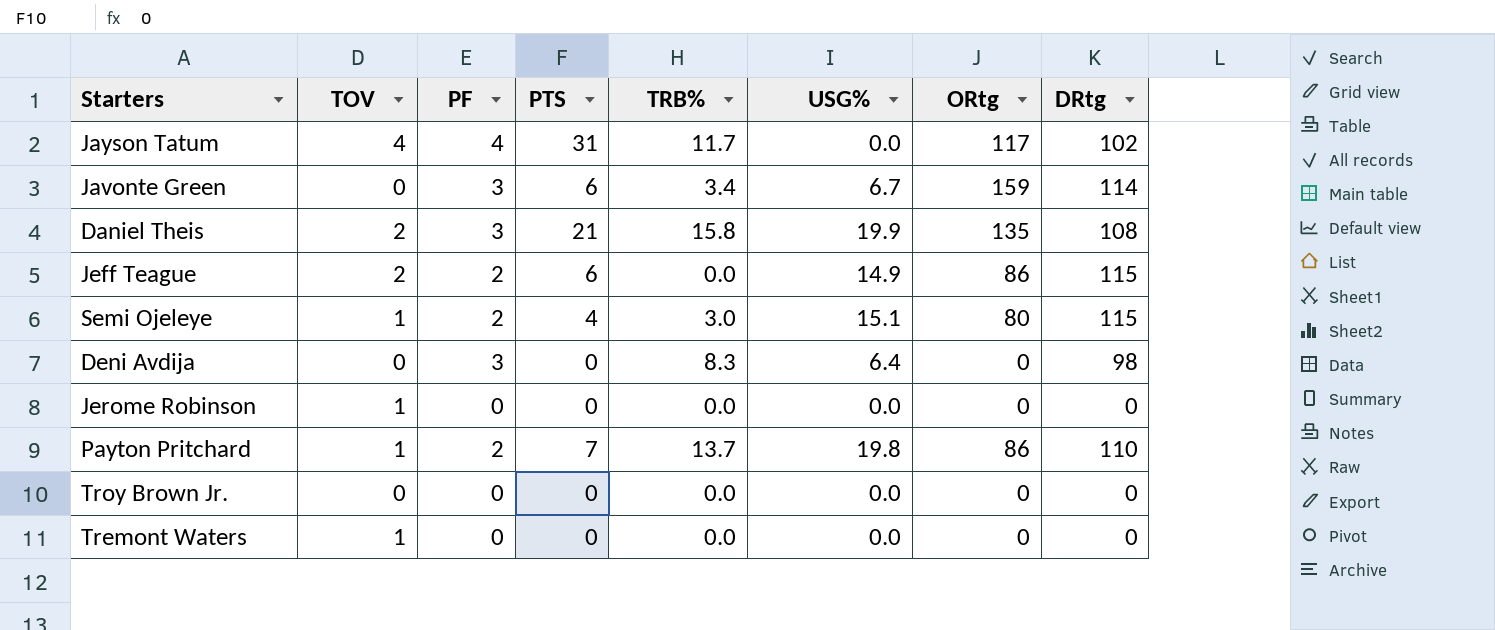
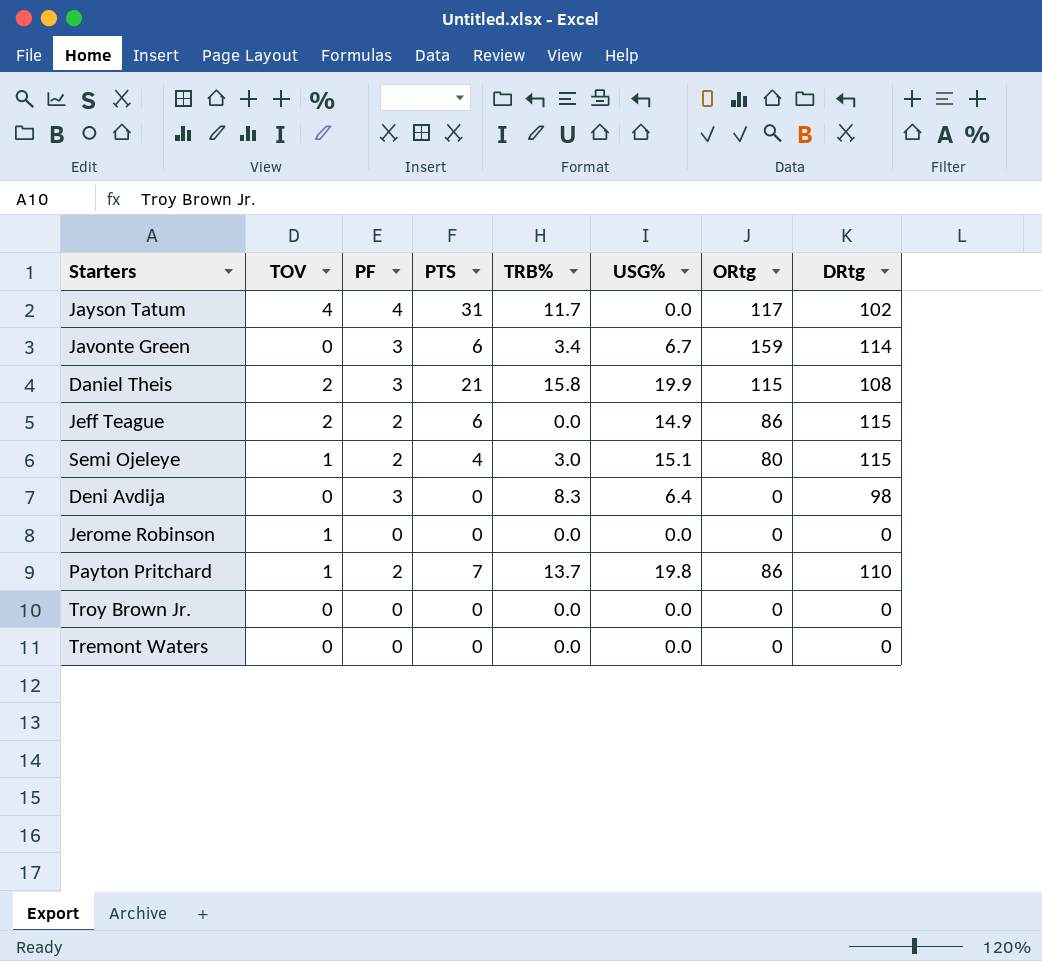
Daniel Theis | ORtg: 135 -> 115
Tremont Waters | TOV: 1 -> 0

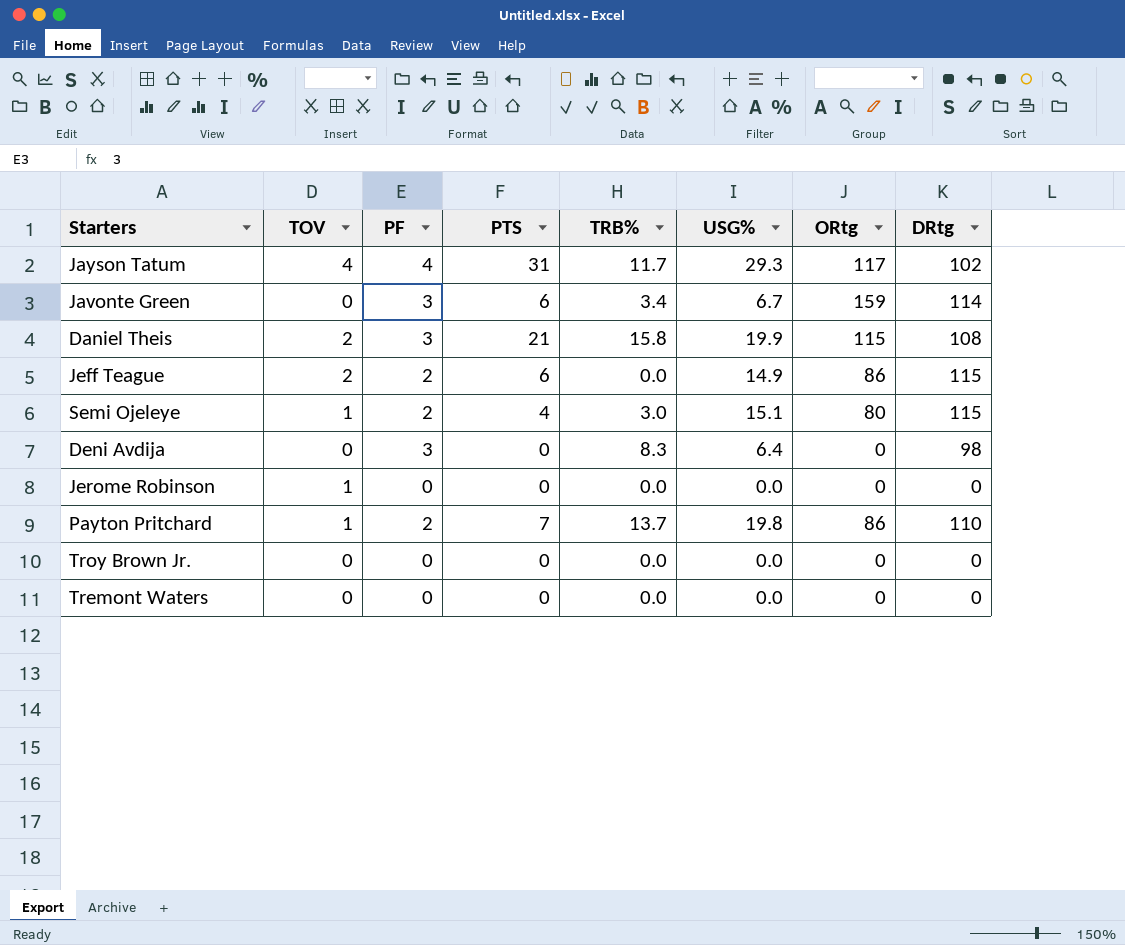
Jayson Tatum | USG%: 0.0 -> 29.3

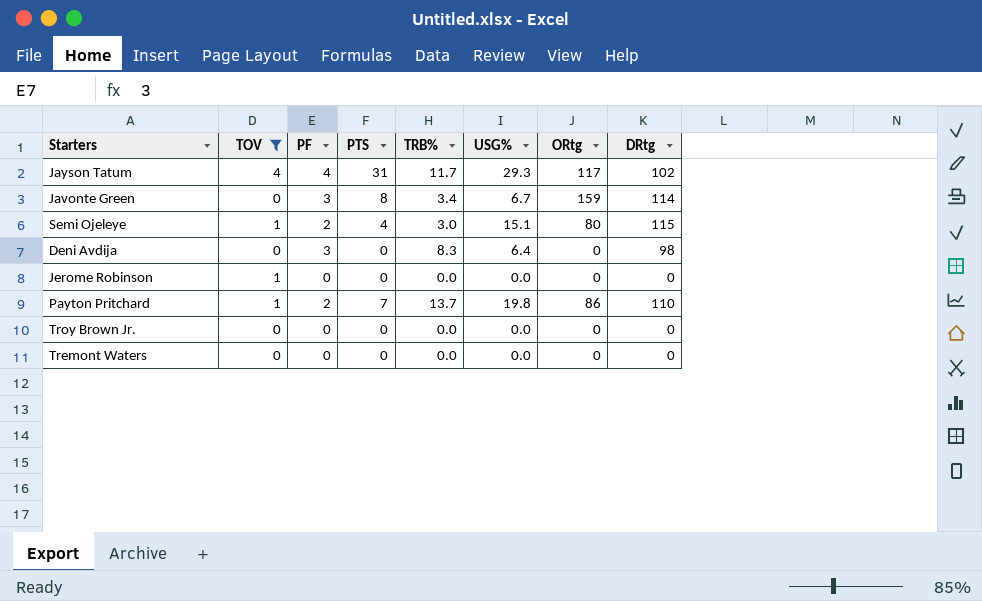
filter: none -> TOV != 2
Javonte Green | PTS: 6 -> 8

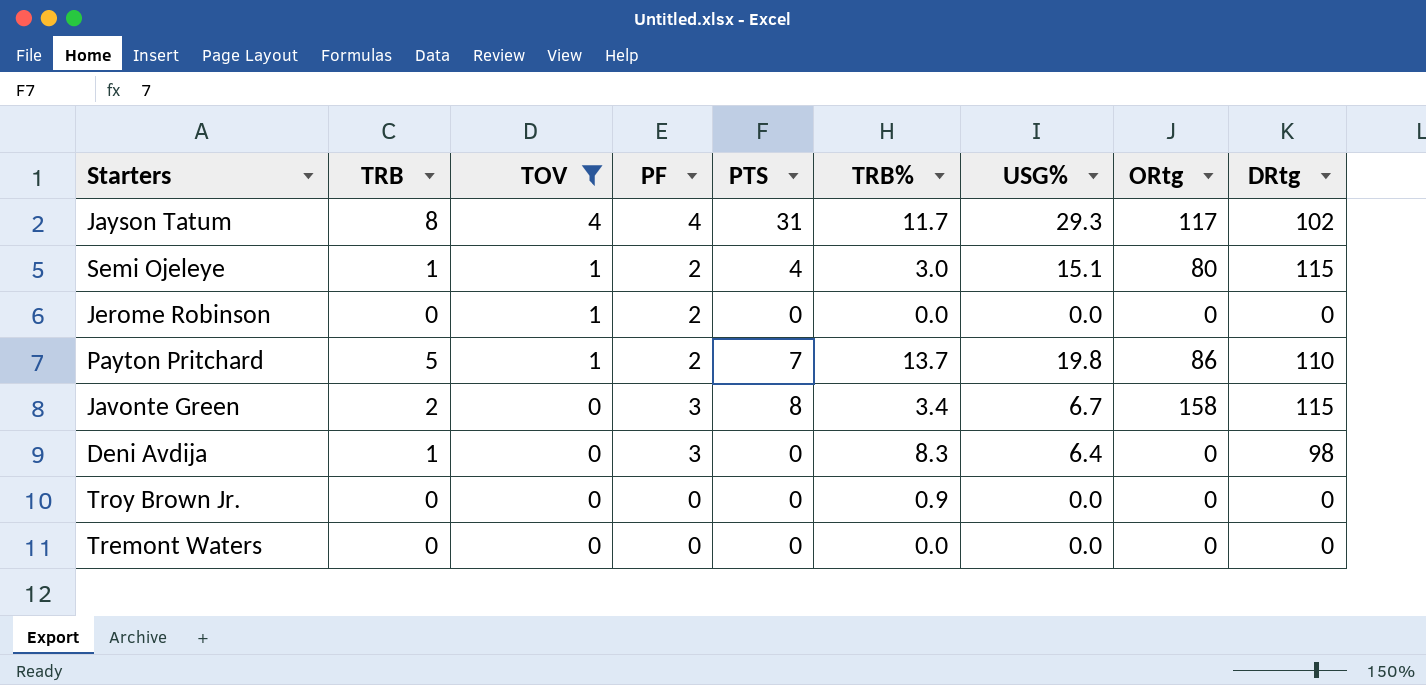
row order: none -> TOV descending
column TRB | position: none -> 2
Jerome Robinson | PF: 0 -> 2
Javonte Green | ORtg: 159 -> 158
Javonte Green | DRtg: 114 -> 115
Troy Brown Jr. | TRB%: 0.0 -> 0.9

